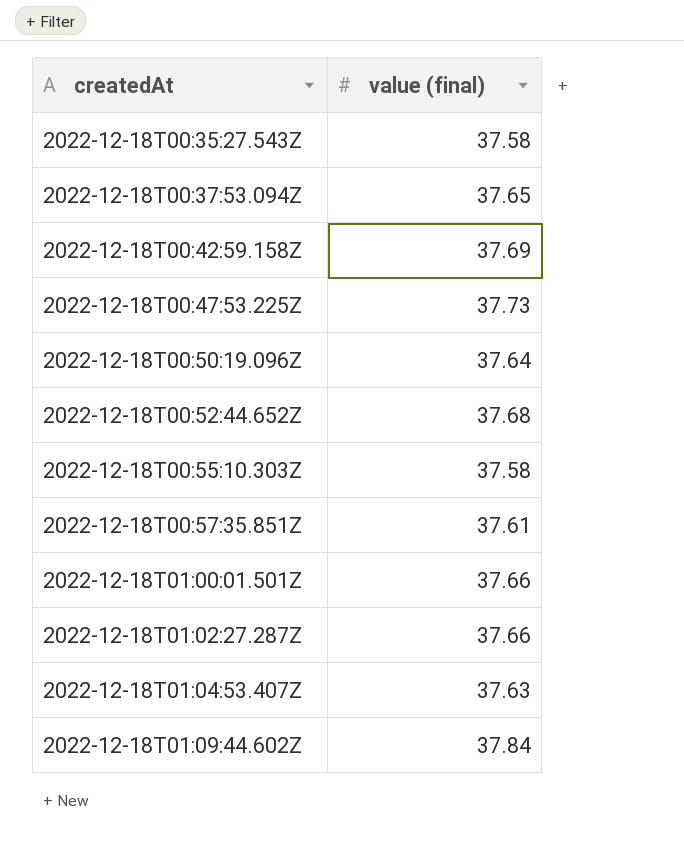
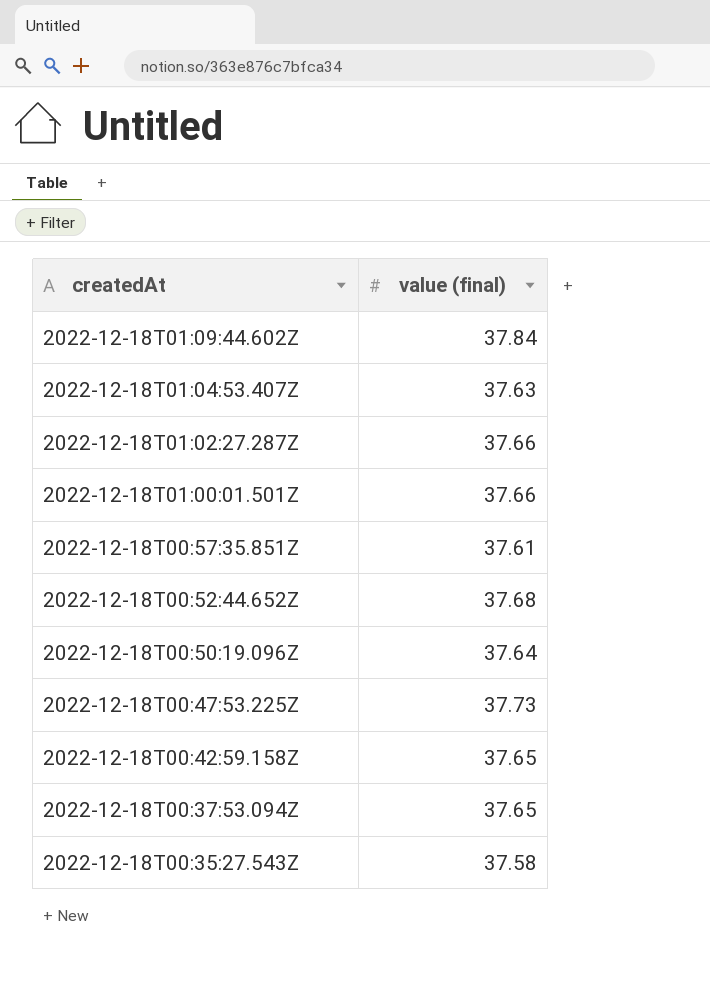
row order: createdAt ascending -> createdAt descending
row 2022-12-18T00:55:10.303Z: 37.58 -> none
2022-12-18T00:42:59.158Z | value (final): 37.69 -> 37.65

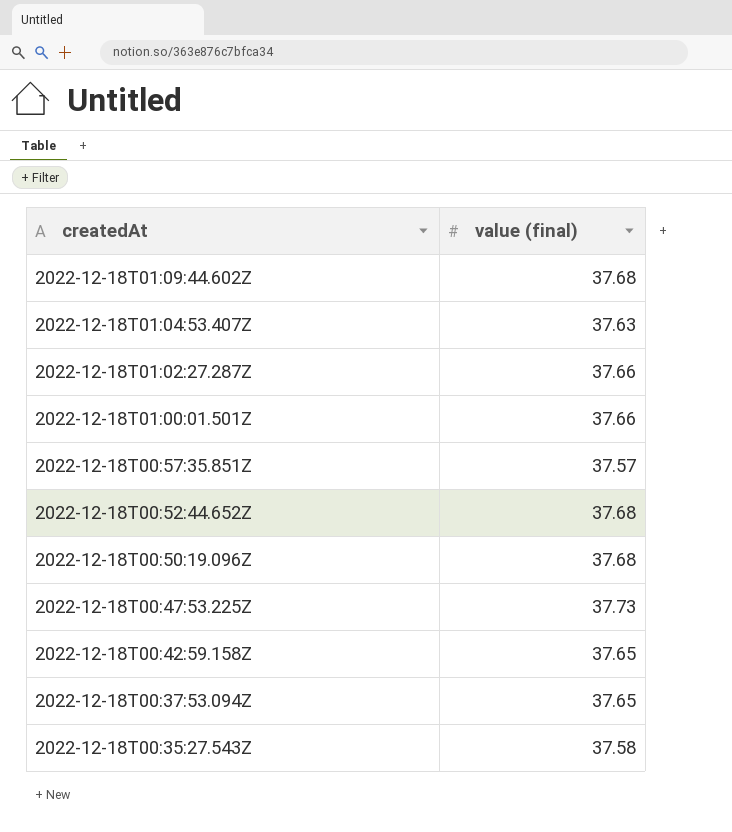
2022-12-18T01:09:44.602Z | value (final): 37.84 -> 37.68
2022-12-18T00:57:35.851Z | value (final): 37.61 -> 37.57
2022-12-18T00:50:19.096Z | value (final): 37.64 -> 37.68

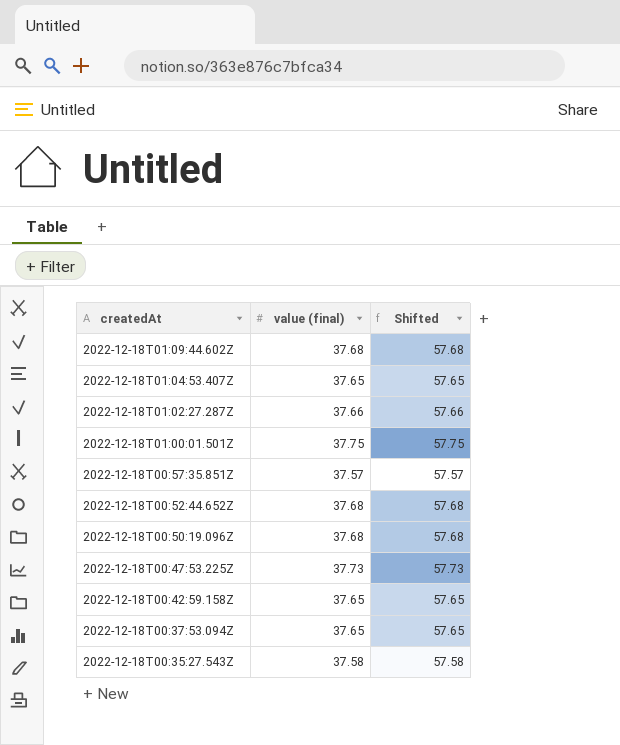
column Shifted | formula: none -> [value (final)] + 20
2022-12-18T01:04:53.407Z | value (final): 37.63 -> 37.65
2022-12-18T01:00:01.501Z | value (final): 37.66 -> 37.75

